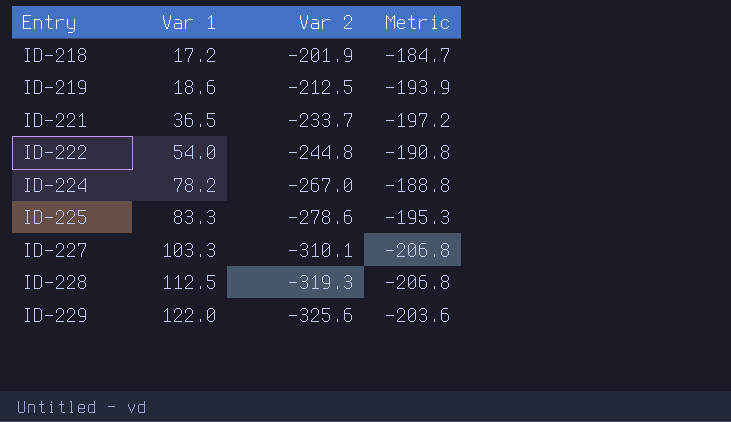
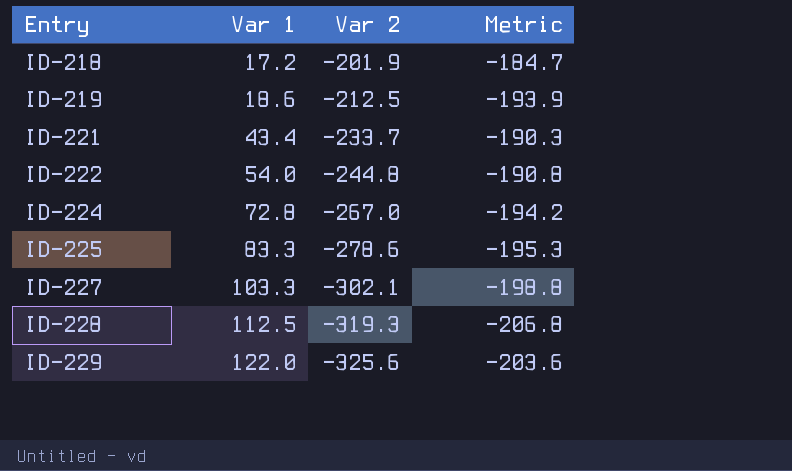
ID-221 | Var 1: 36.5 -> 43.4
ID-221 | Metric: -197.2 -> -190.3
ID-224 | Var 1: 78.2 -> 72.8
ID-224 | Metric: -188.8 -> -194.2
ID-227 | Var 2: -310.1 -> -302.1
ID-227 | Metric: -206.8 -> -198.8

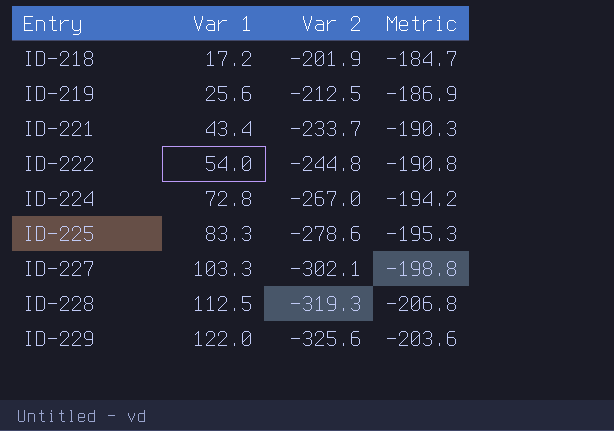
ID-219 | Var 1: 18.6 -> 25.6
ID-219 | Metric: -193.9 -> -186.9

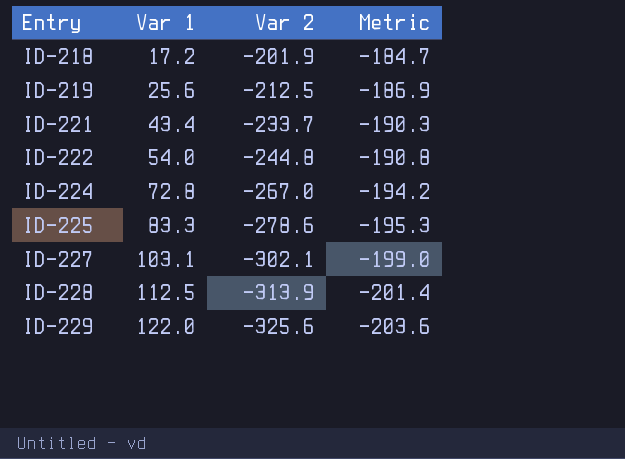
ID-227 | Var 1: 103.3 -> 103.1
ID-227 | Metric: -198.8 -> -199.0
ID-228 | Var 2: -319.3 -> -313.9
ID-228 | Metric: -206.8 -> -201.4

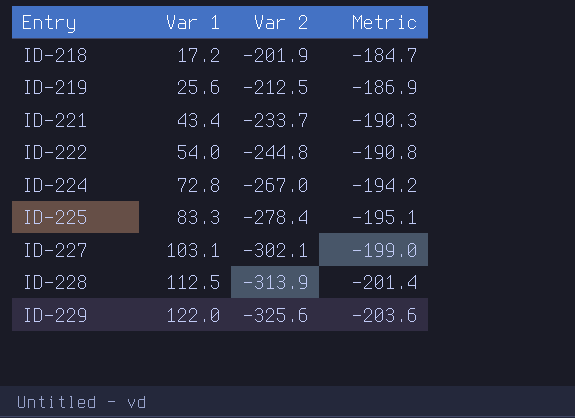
ID-225 | Var 2: -278.6 -> -278.4
ID-225 | Metric: -195.3 -> -195.1

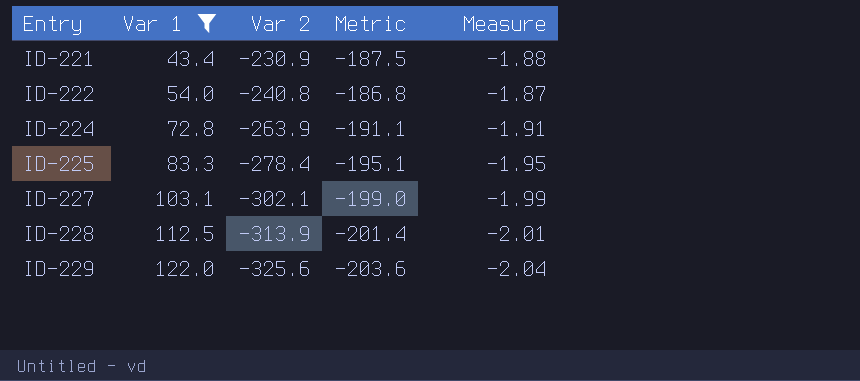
filter: none -> Var 1 >= 43.4
column Measure | formula: none -> [Metric] * 0.01
ID-221 | Var 2: -233.7 -> -230.9
ID-221 | Metric: -190.3 -> -187.5
ID-222 | Var 2: -244.8 -> -240.8
ID-222 | Metric: -190.8 -> -186.8
ID-224 | Var 2: -267.0 -> -263.9
ID-224 | Metric: -194.2 -> -191.1

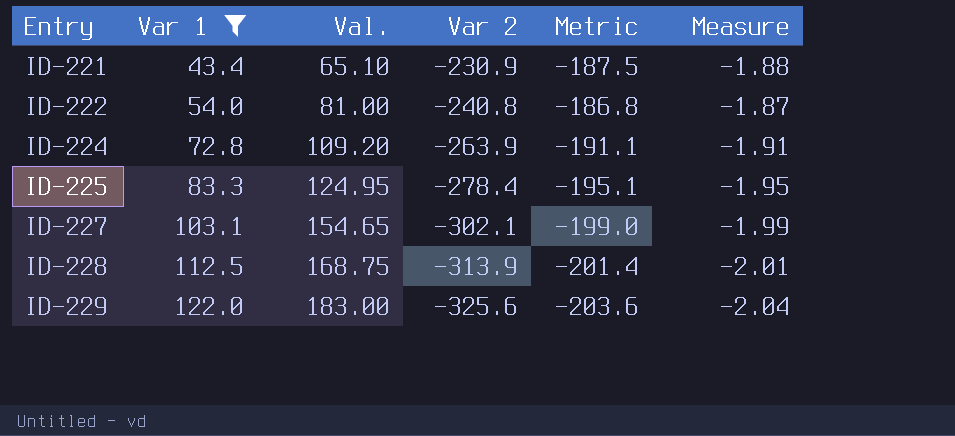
column Val. | formula: none -> [Var 1] * 1.5

